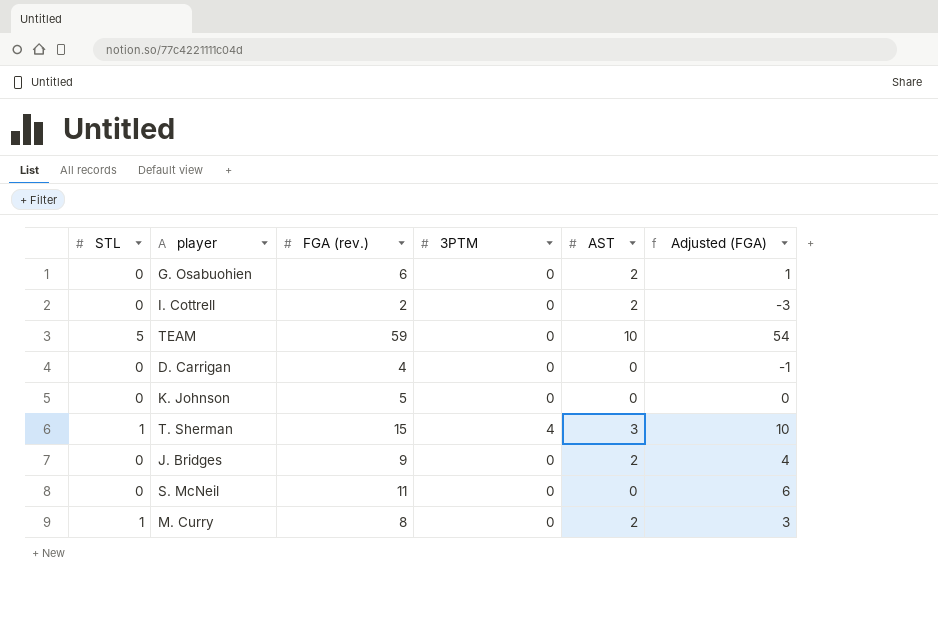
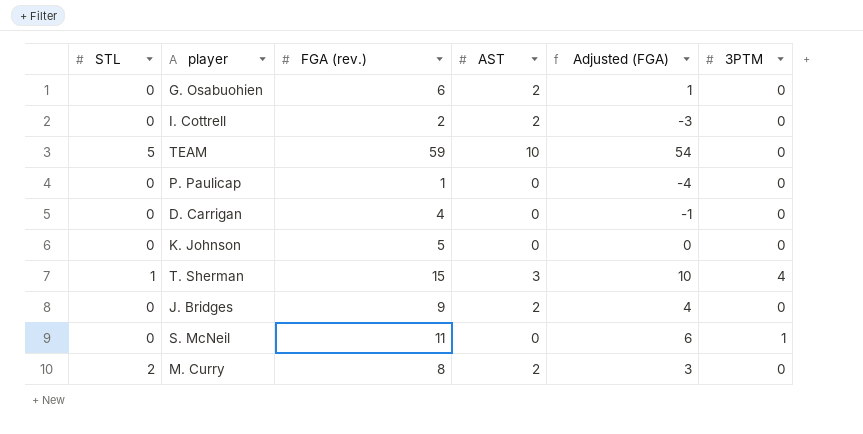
column 3PTM | position: 4 -> 6
row P. Paulicap: none -> 0 | 1 | 0 | -4 | 0
S. McNeil | 3PTM: 0 -> 1
M. Curry | STL: 1 -> 2

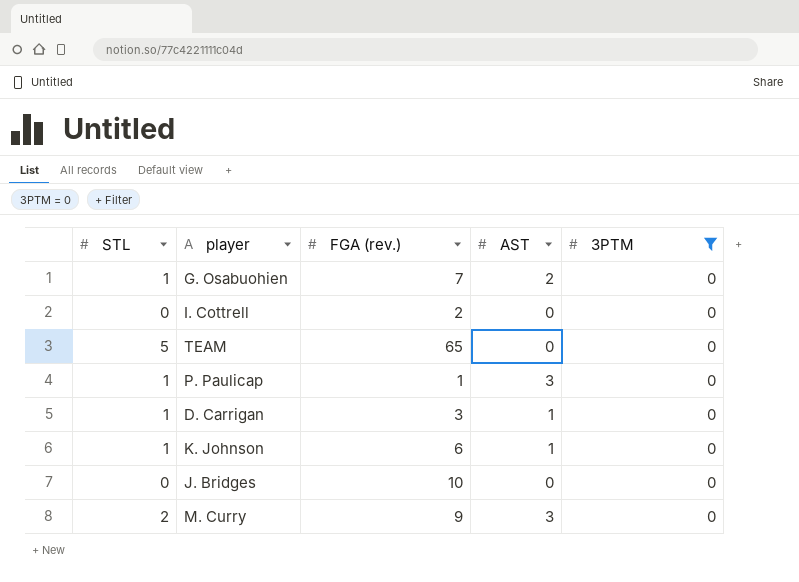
filter: none -> 3PTM = 0
column Adjusted (FGA) | formula: [FGA (rev.)] - 5 -> none
G. Osabuohien | STL: 0 -> 1
G. Osabuohien | FGA (rev.): 6 -> 7
I. Cottrell | AST: 2 -> 0
TEAM | FGA (rev.): 59 -> 65
TEAM | AST: 10 -> 0
P. Paulicap | STL: 0 -> 1
P. Paulicap | AST: 0 -> 3
D. Carrigan | STL: 0 -> 1
D. Carrigan | FGA (rev.): 4 -> 3
D. Carrigan | AST: 0 -> 1
K. Johnson | STL: 0 -> 1
K. Johnson | FGA (rev.): 5 -> 6
K. Johnson | AST: 0 -> 1
J. Bridges | FGA (rev.): 9 -> 10
J. Bridges | AST: 2 -> 0
M. Curry | FGA (rev.): 8 -> 9
M. Curry | AST: 2 -> 3

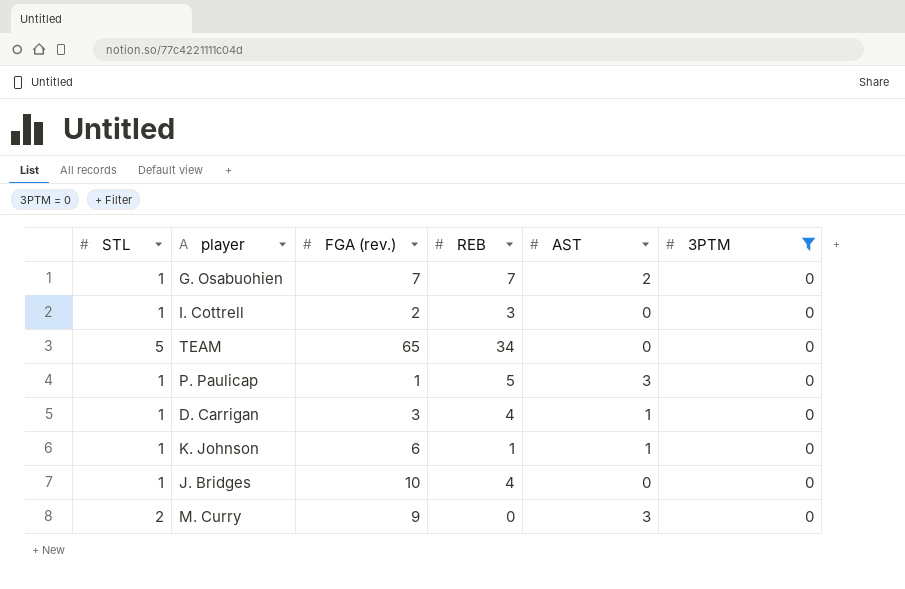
column REB | position: none -> 4
I. Cottrell | STL: 0 -> 1
J. Bridges | STL: 0 -> 1

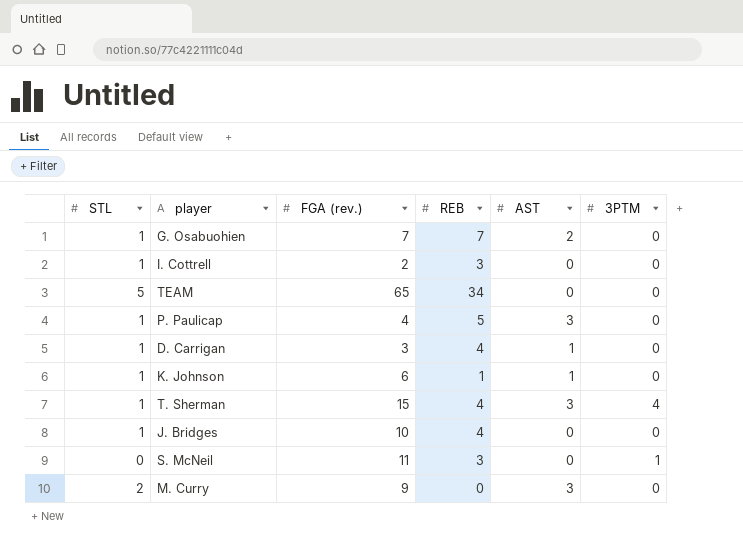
filter: 3PTM = 0 -> none
P. Paulicap | FGA (rev.): 1 -> 4

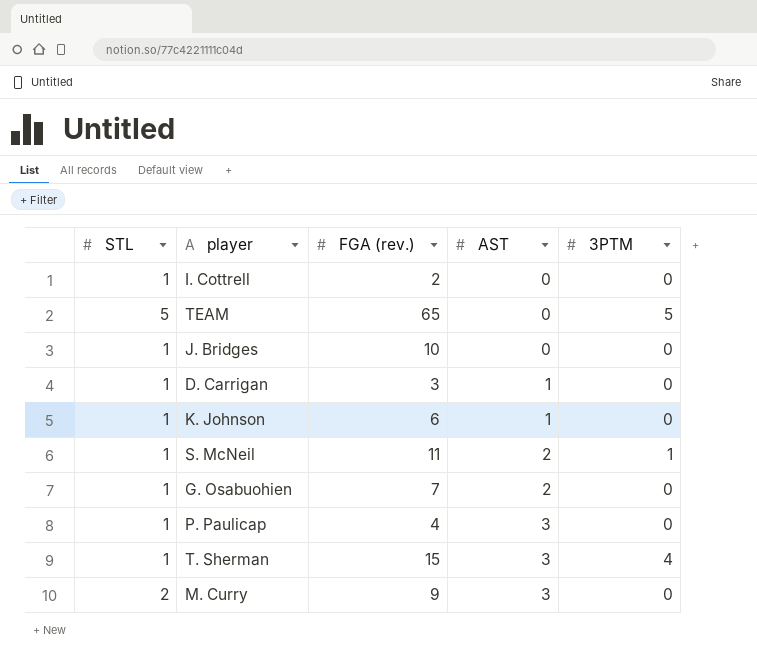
row order: none -> AST ascending
column REB | position: 4 -> none
TEAM | 3PTM: 0 -> 5
S. McNeil | STL: 0 -> 1
S. McNeil | AST: 0 -> 2

